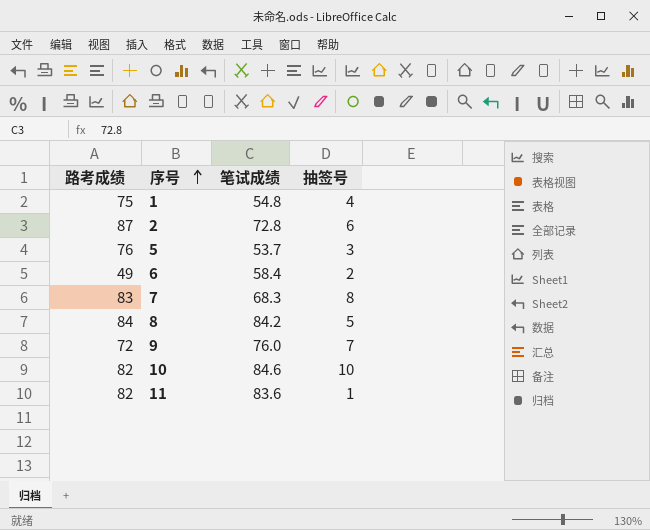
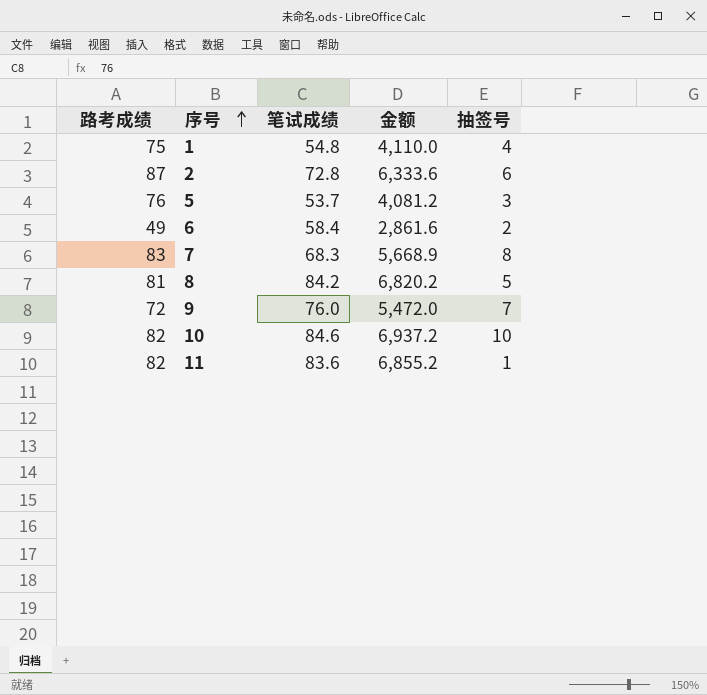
column 金额 | formula: none -> [路考成绩] * [笔试成绩]
8 | 路考成绩: 84 -> 81

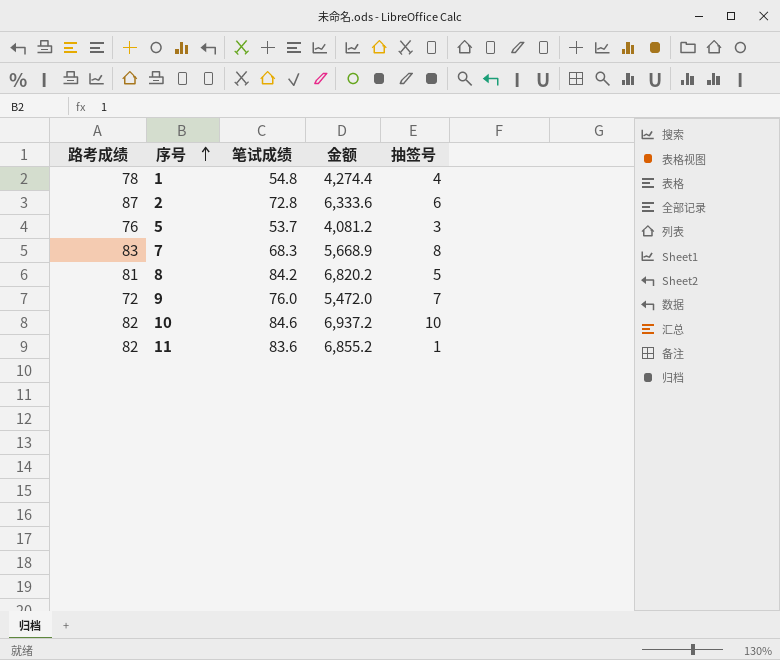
row 6: 49 | 58.4 | 2,861.6 | 2 -> none
1 | 路考成绩: 75 -> 78
1 | 金额: 4,110.0 -> 4,274.4

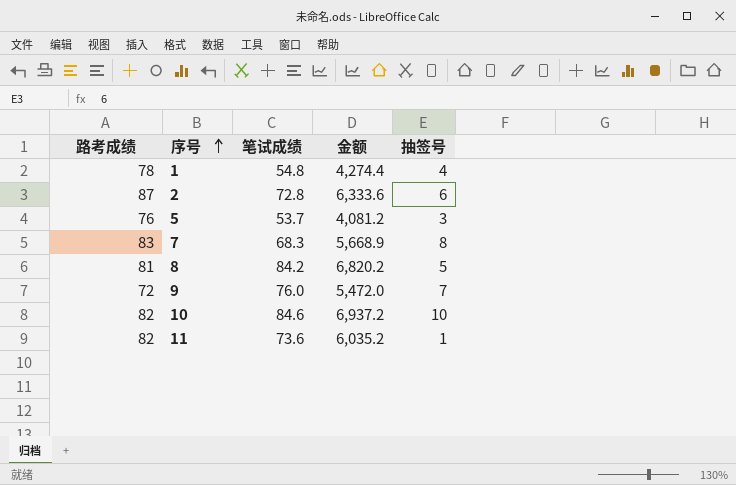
11 | 笔试成绩: 83.6 -> 73.6
11 | 金额: 6,855.2 -> 6,035.2

